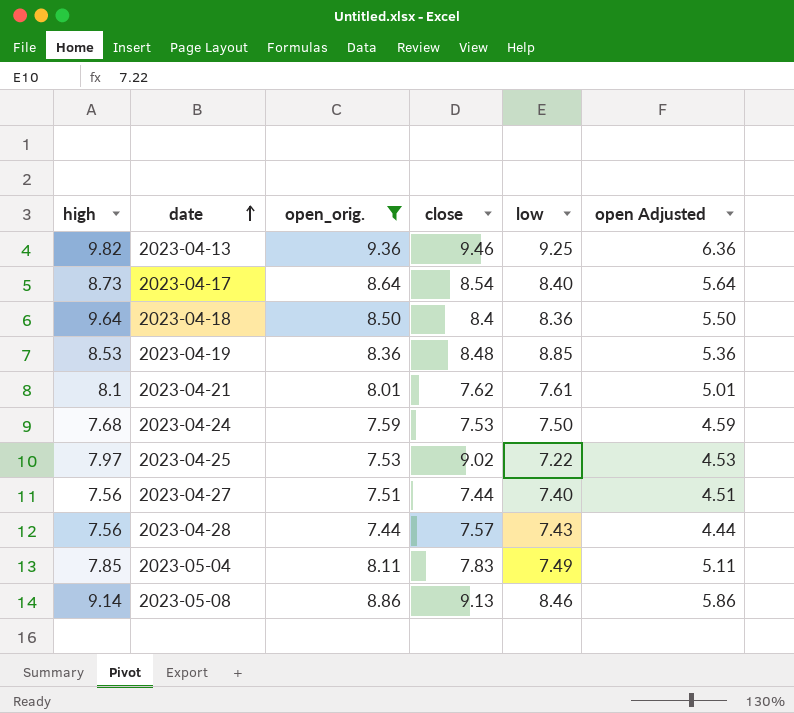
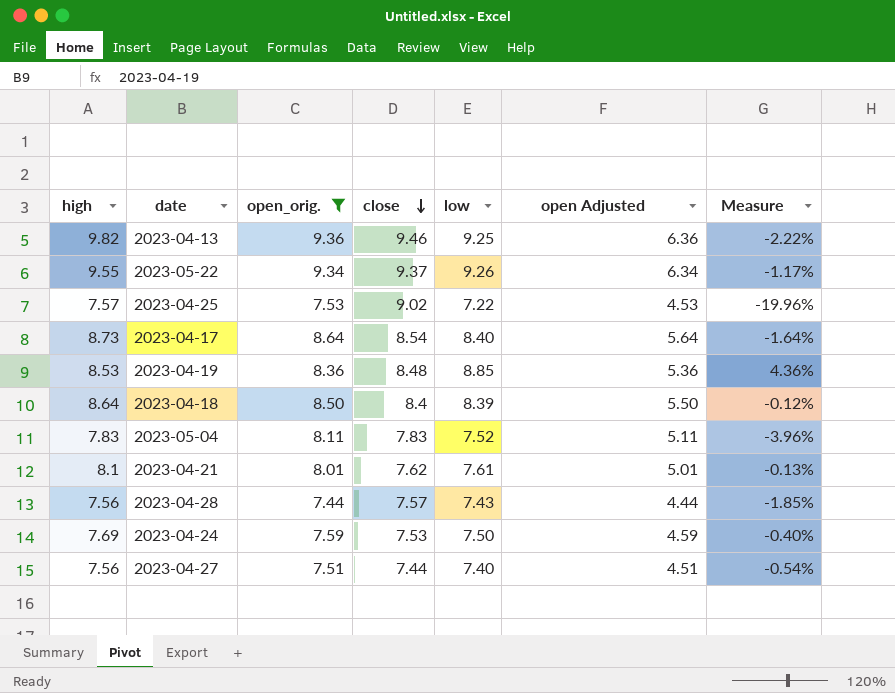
row order: date ascending -> close descending
column Measure | formula: none -> ([low] - [close]) / [close]
row 2023-05-08: 9.14 | 8.86 | 9.13 | 8.46 | 5.86 -> none
row 2023-05-22: none -> 9.55 | 9.34 | 9.37 | 9.26 | 6.34 | -1.17%
2023-04-25 | high: 7.97 -> 7.57
2023-04-18 | high: 9.64 -> 8.64
2023-04-18 | low: 8.36 -> 8.39
2023-05-04 | high: 7.85 -> 7.83
2023-05-04 | low: 7.49 -> 7.52
2023-04-24 | high: 7.68 -> 7.69

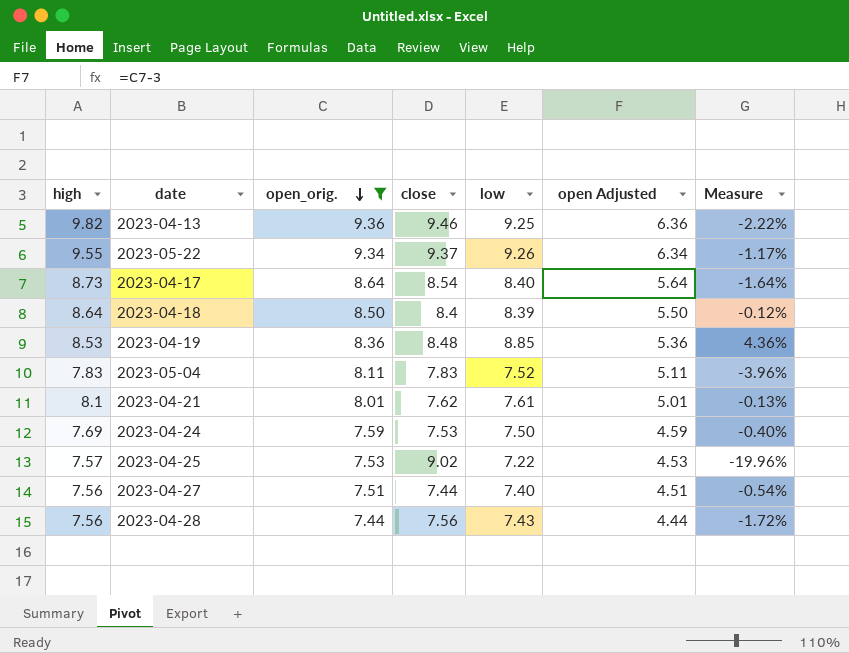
row order: close descending -> open_orig. descending
2023-04-28 | close: 7.57 -> 7.56
2023-04-28 | Measure: -1.85% -> -1.72%

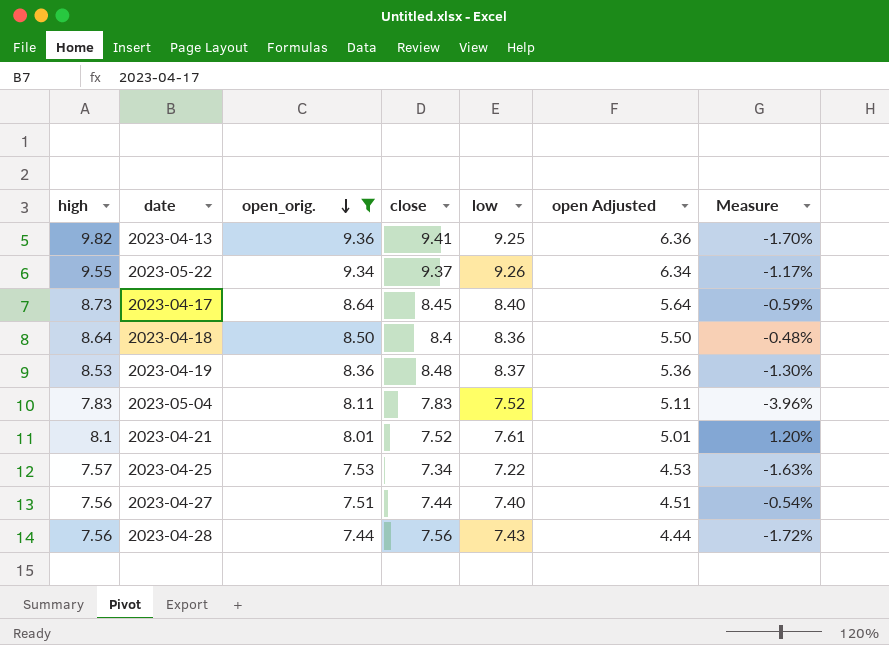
row 2023-04-24: 7.69 | 7.59 | 7.53 | 7.50 | 4.59 | -0.40% -> none
2023-04-13 | close: 9.46 -> 9.41
2023-04-13 | Measure: -2.22% -> -1.70%
2023-04-17 | close: 8.54 -> 8.45
2023-04-17 | Measure: -1.64% -> -0.59%
2023-04-18 | low: 8.39 -> 8.36
2023-04-18 | Measure: -0.12% -> -0.48%
2023-04-19 | low: 8.85 -> 8.37
2023-04-19 | Measure: 4.36% -> -1.30%
2023-04-21 | close: 7.62 -> 7.52
2023-04-21 | Measure: -0.13% -> 1.20%
2023-04-25 | close: 9.02 -> 7.34
2023-04-25 | Measure: -19.96% -> -1.63%

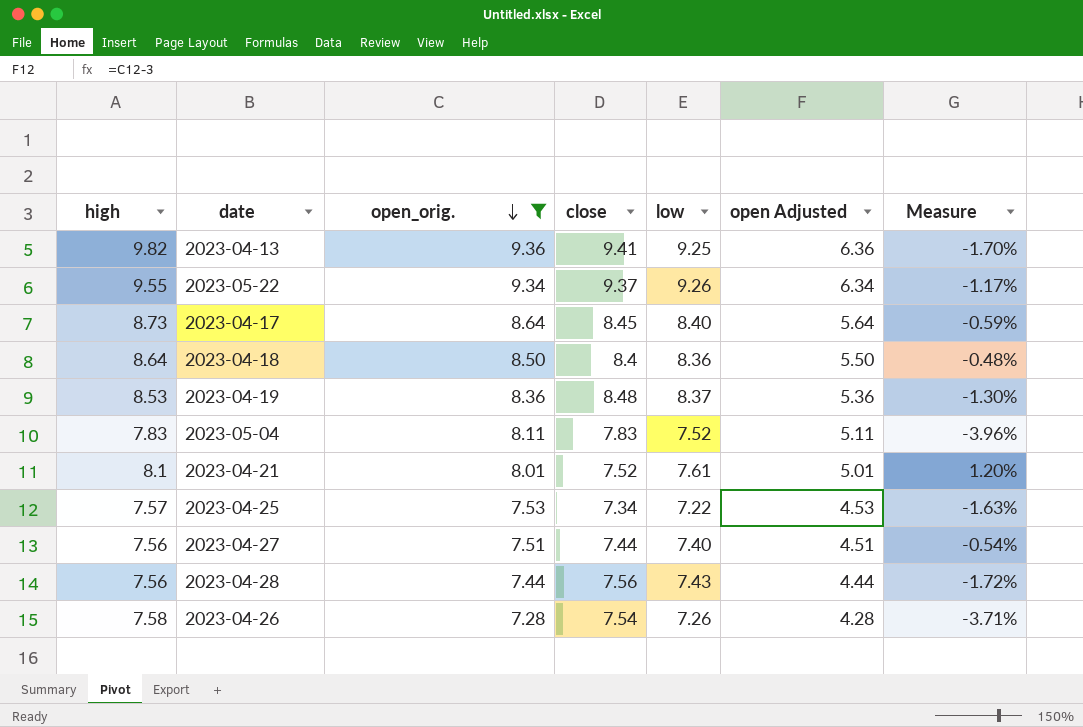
row 2023-04-26: none -> 7.58 | 7.28 | 7.54 | 7.26 | 4.28 | -3.71%

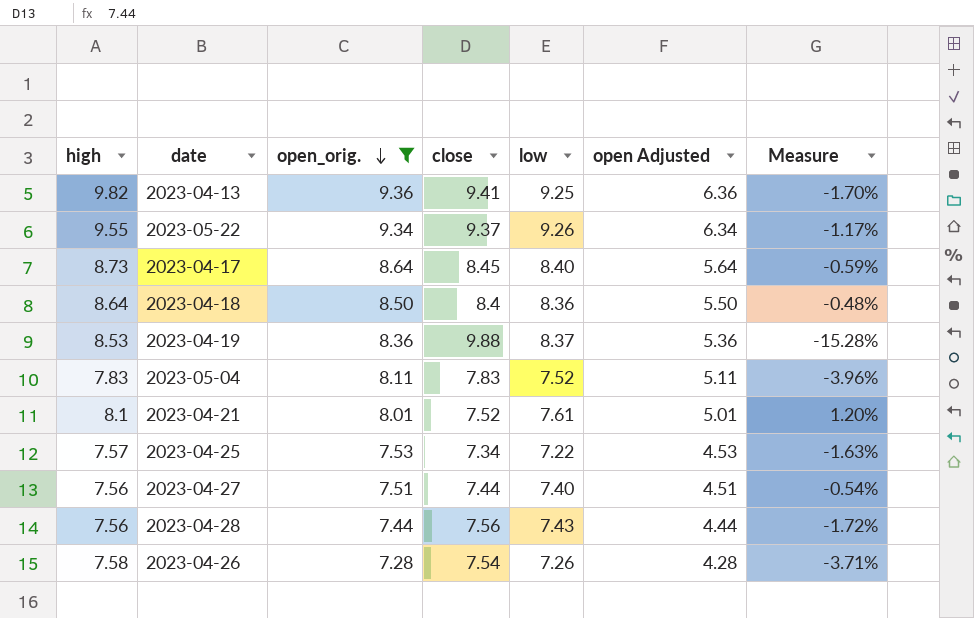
2023-04-19 | close: 8.48 -> 9.88
2023-04-19 | Measure: -1.30% -> -15.28%

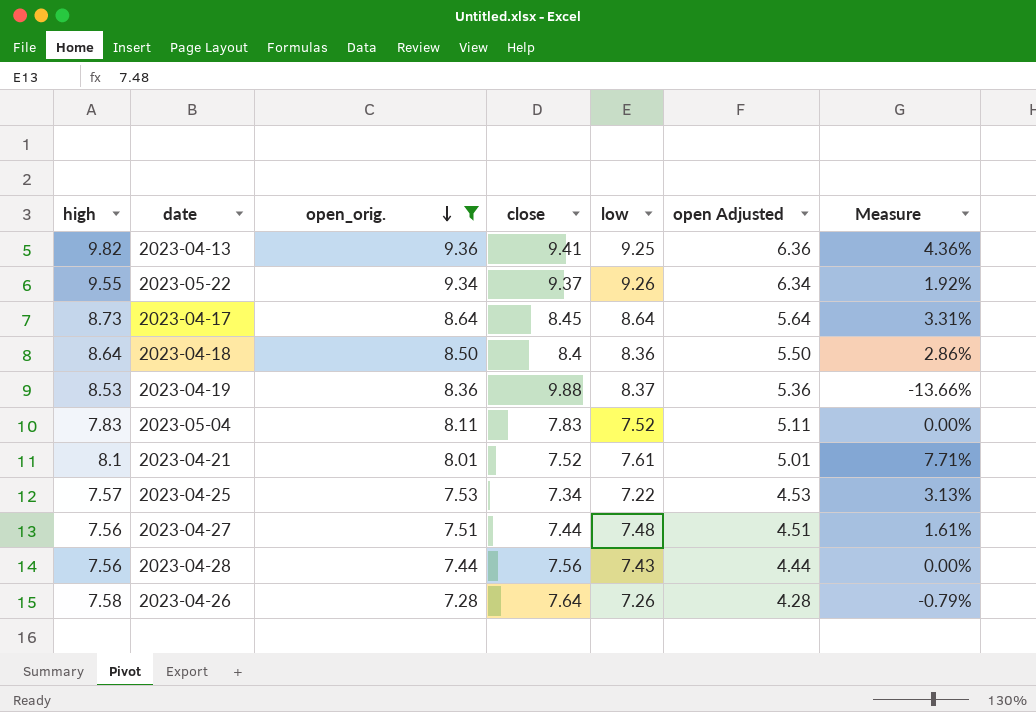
column Measure | formula: ([low] - [close]) / [close] -> ([high] - [close]) / [close]
2023-04-17 | low: 8.40 -> 8.64
2023-04-27 | low: 7.40 -> 7.48
2023-04-26 | close: 7.54 -> 7.64

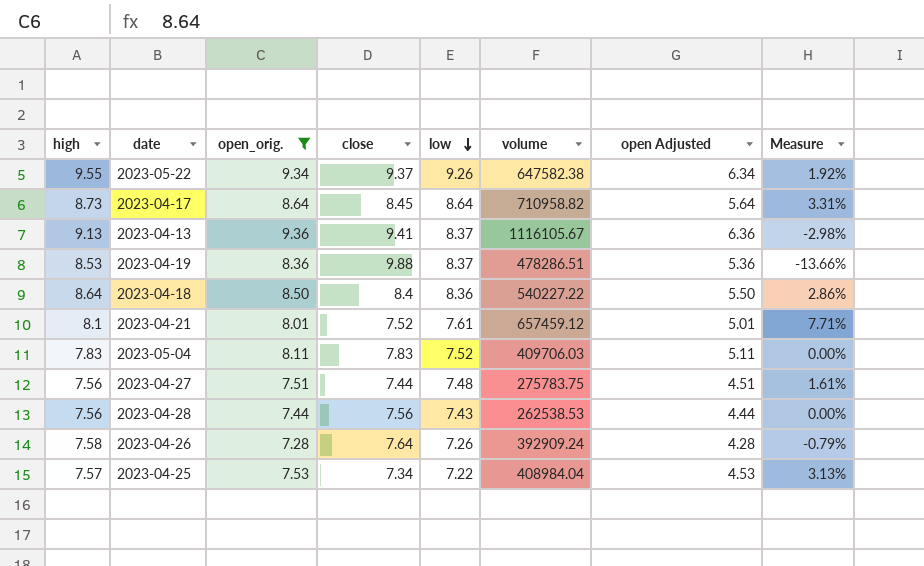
row order: open_orig. descending -> low descending
column volume | position: none -> 6
2023-04-13 | high: 9.82 -> 9.13
2023-04-13 | low: 9.25 -> 8.37
2023-04-13 | Measure: 4.36% -> -2.98%

